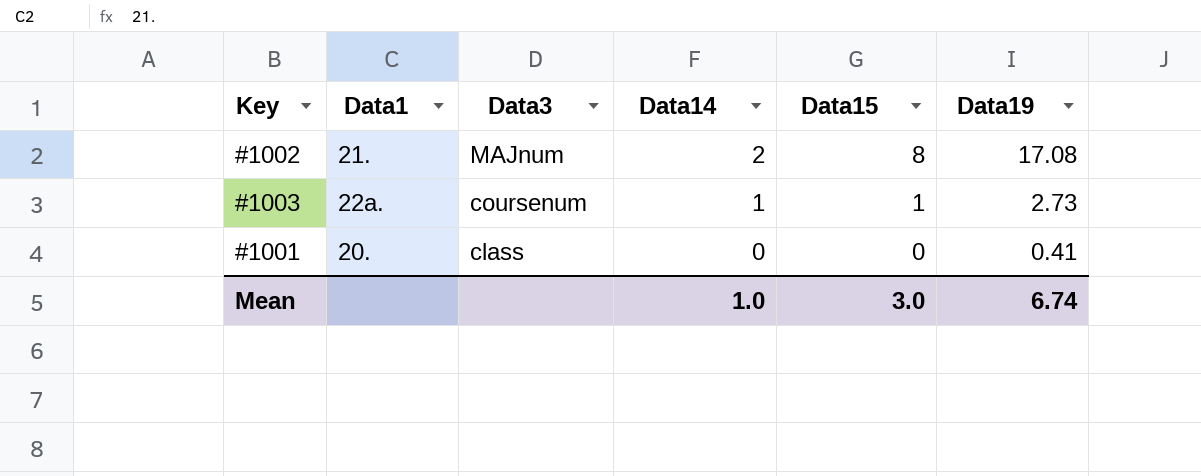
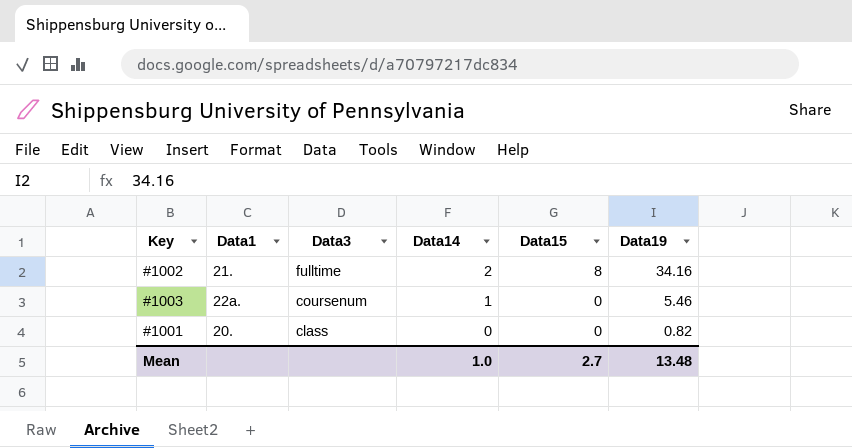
#1002 | Data3: MAJnum -> fulltime
#1002 | Data19: 17.08 -> 34.16
#1003 | Data15: 1 -> 0
#1003 | Data19: 2.73 -> 5.46
#1001 | Data19: 0.41 -> 0.82
Mean | Data15: 3.0 -> 2.7
Mean | Data19: 6.74 -> 13.48

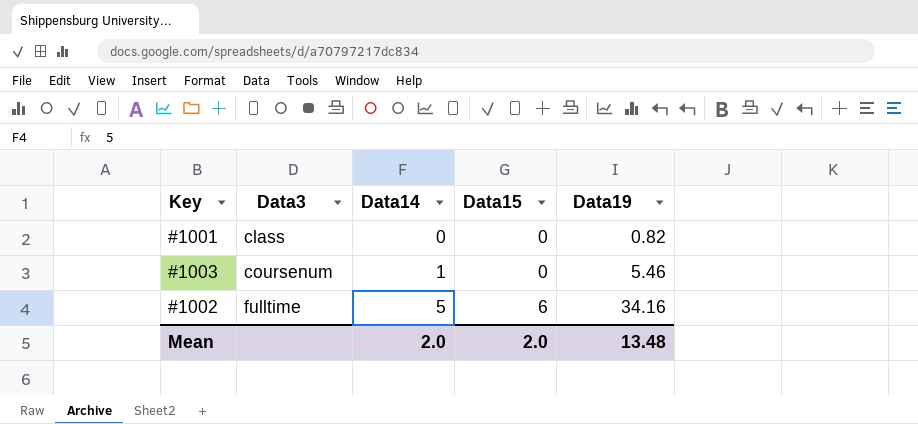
row order: Data3 descending -> Data3 ascending
column Data1 | position: 2 -> none
#1002 | Data14: 2 -> 5
#1002 | Data15: 8 -> 6
Mean | Data14: 1.0 -> 2.0
Mean | Data15: 2.7 -> 2.0

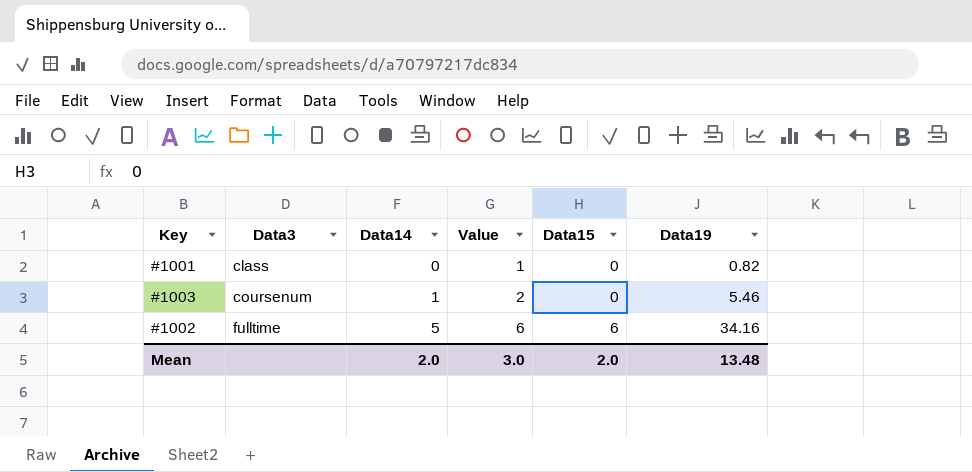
column Value | formula: none -> [Data14] + 1

